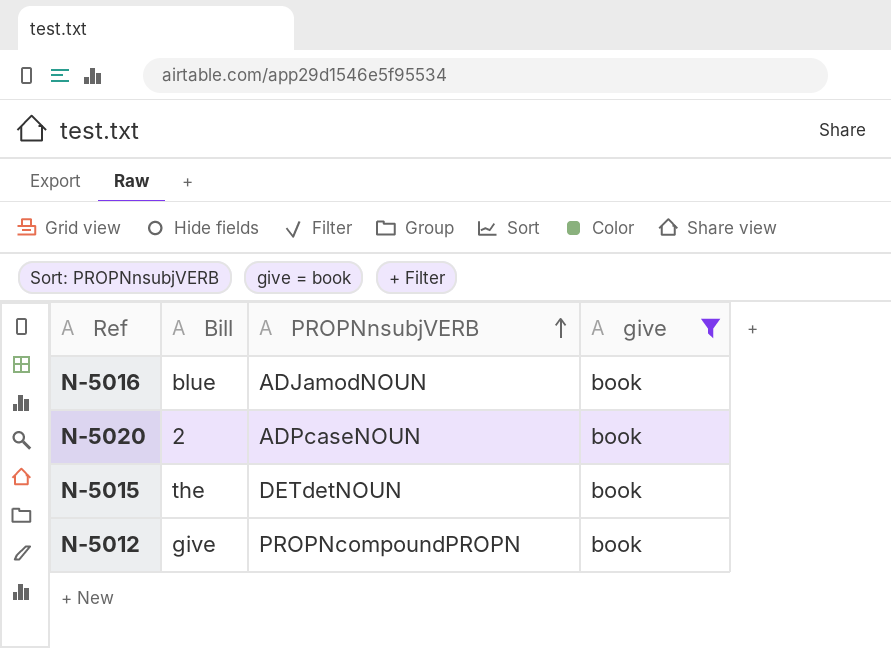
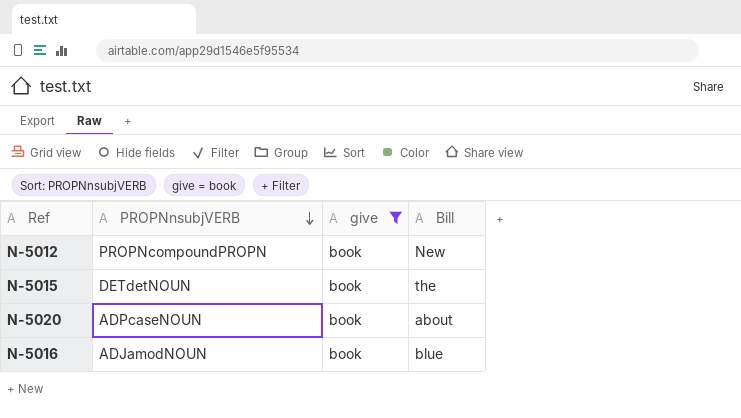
row order: PROPNnsubjVERB ascending -> PROPNnsubjVERB descending
column Bill | position: 2 -> 4
N-5012 | Bill: give -> New
N-5020 | Bill: 2 -> about

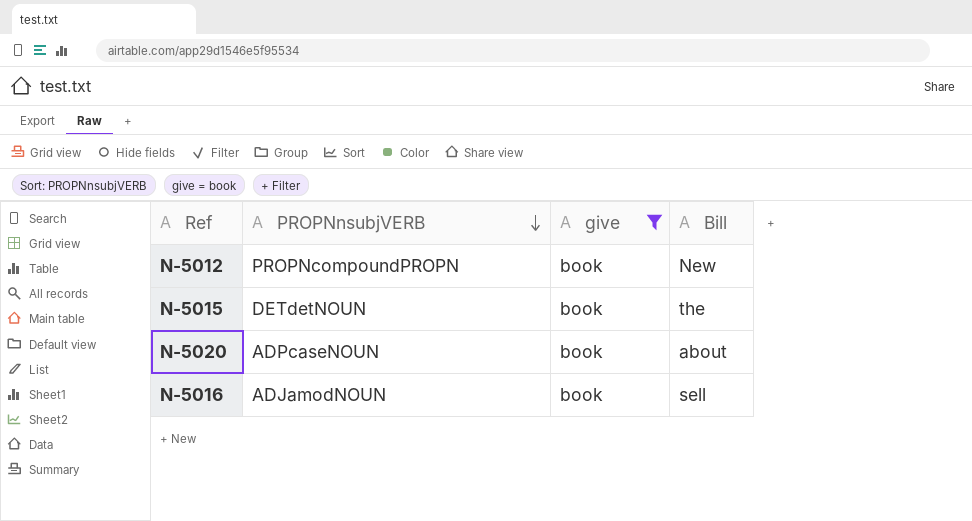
N-5016 | Bill: blue -> sell

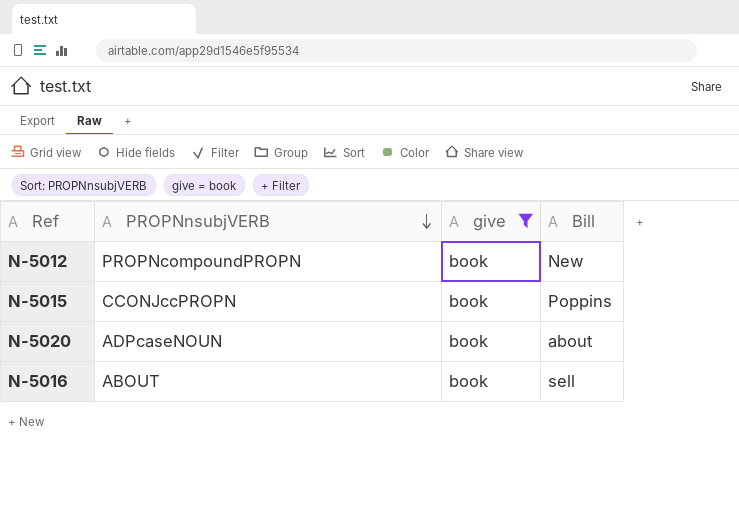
N-5015 | PROPNnsubjVERB: DETdetNOUN -> CCONJccPROPN
N-5015 | Bill: the -> Poppins
N-5016 | PROPNnsubjVERB: ADJamodNOUN -> ABOUT

